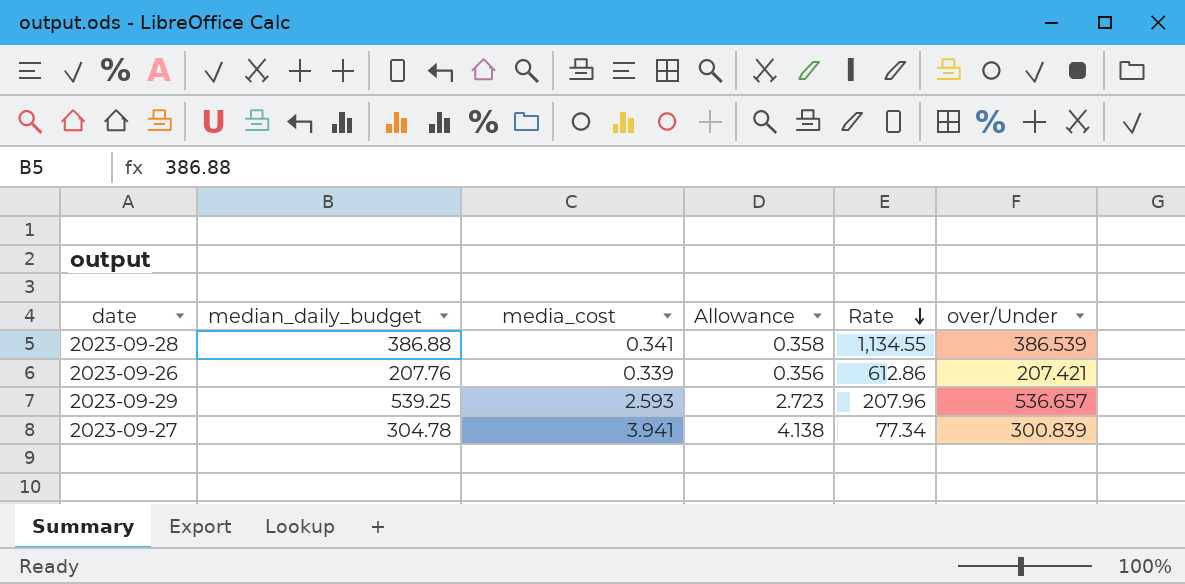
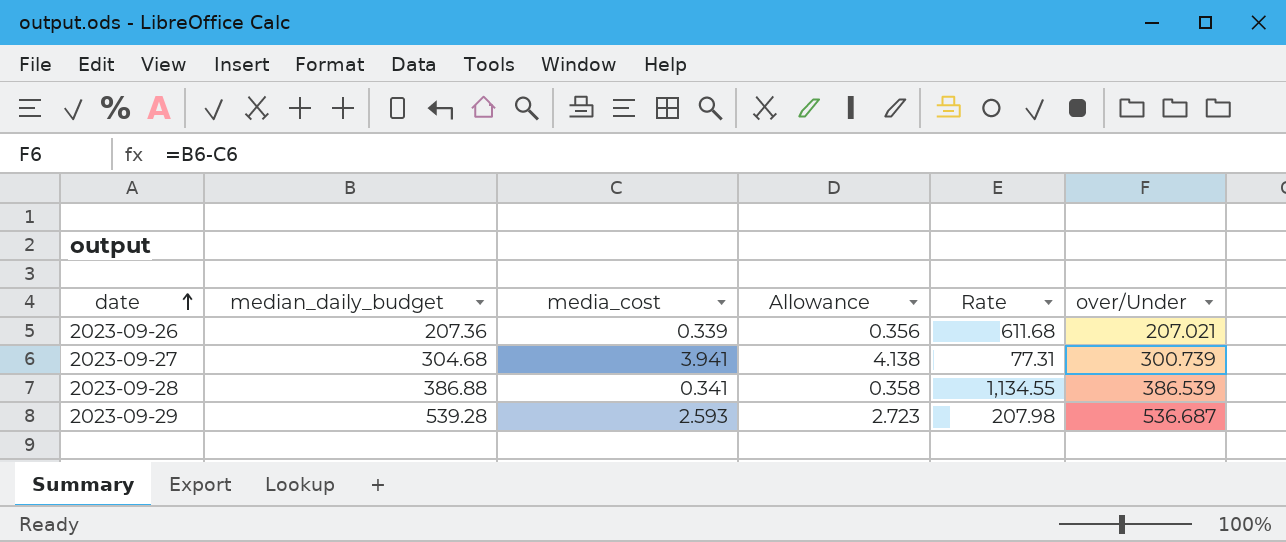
row order: Rate descending -> date ascending
2023-09-26 | median_daily_budget: 207.76 -> 207.36
2023-09-26 | Rate: 612.86 -> 611.68
2023-09-26 | over/Under: 207.421 -> 207.021
2023-09-27 | median_daily_budget: 304.78 -> 304.68
2023-09-27 | Rate: 77.34 -> 77.31
2023-09-27 | over/Under: 300.839 -> 300.739
2023-09-29 | median_daily_budget: 539.25 -> 539.28
2023-09-29 | Rate: 207.96 -> 207.98
2023-09-29 | over/Under: 536.657 -> 536.687

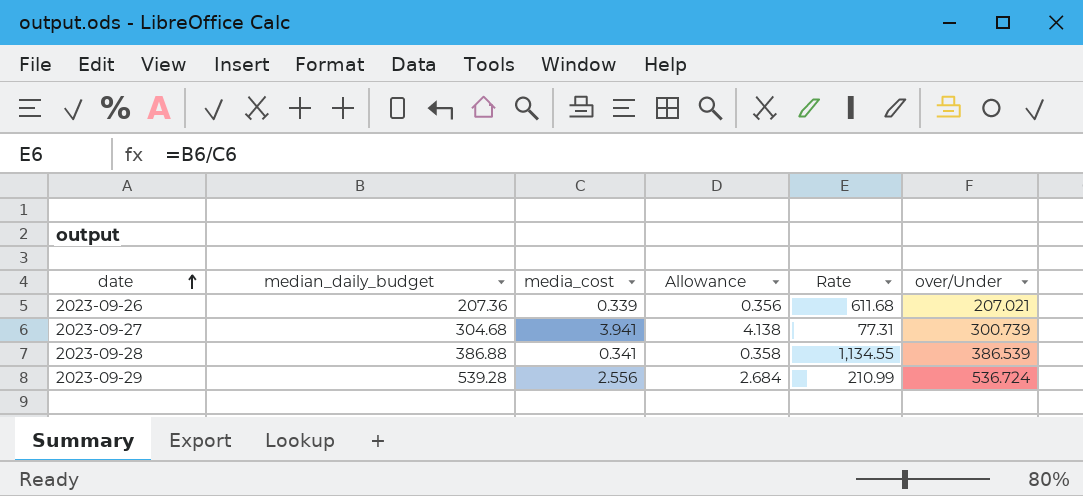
2023-09-29 | media_cost: 2.593 -> 2.556
2023-09-29 | Allowance: 2.723 -> 2.684
2023-09-29 | Rate: 207.98 -> 210.99
2023-09-29 | over/Under: 536.687 -> 536.724

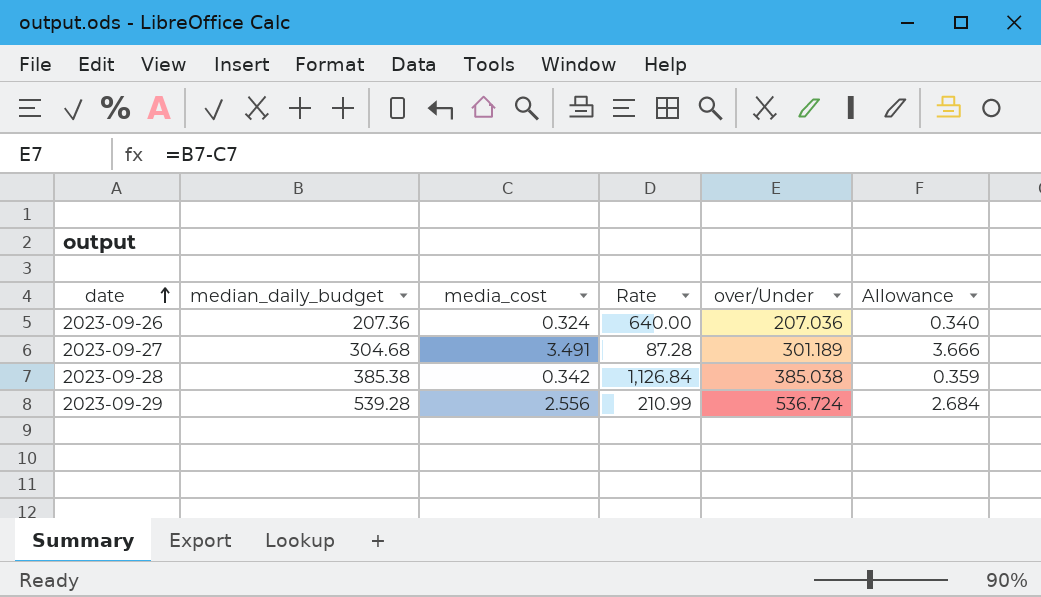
column Allowance | position: 4 -> 6
2023-09-26 | media_cost: 0.339 -> 0.324
2023-09-26 | Rate: 611.68 -> 640.00
2023-09-26 | over/Under: 207.021 -> 207.036
2023-09-26 | Allowance: 0.356 -> 0.340
2023-09-27 | media_cost: 3.941 -> 3.491
2023-09-27 | Rate: 77.31 -> 87.28
2023-09-27 | over/Under: 300.739 -> 301.189
2023-09-27 | Allowance: 4.138 -> 3.666
2023-09-28 | median_daily_budget: 386.88 -> 385.38
2023-09-28 | media_cost: 0.341 -> 0.342
2023-09-28 | Rate: 1,134.55 -> 1,126.84
2023-09-28 | over/Under: 386.539 -> 385.038
2023-09-28 | Allowance: 0.358 -> 0.359

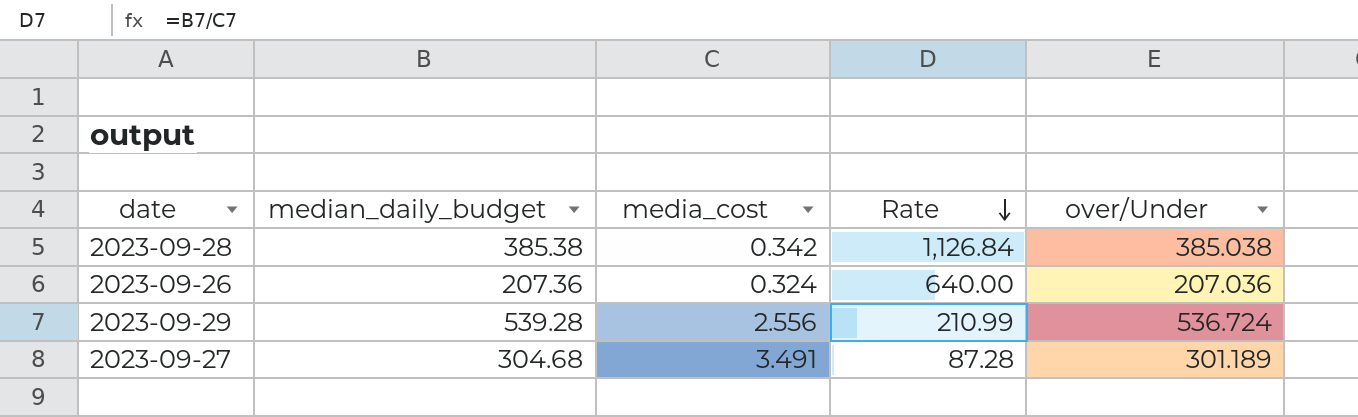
row order: date ascending -> Rate descending
column Allowance | formula: [media_cost] * 1.05 -> none

